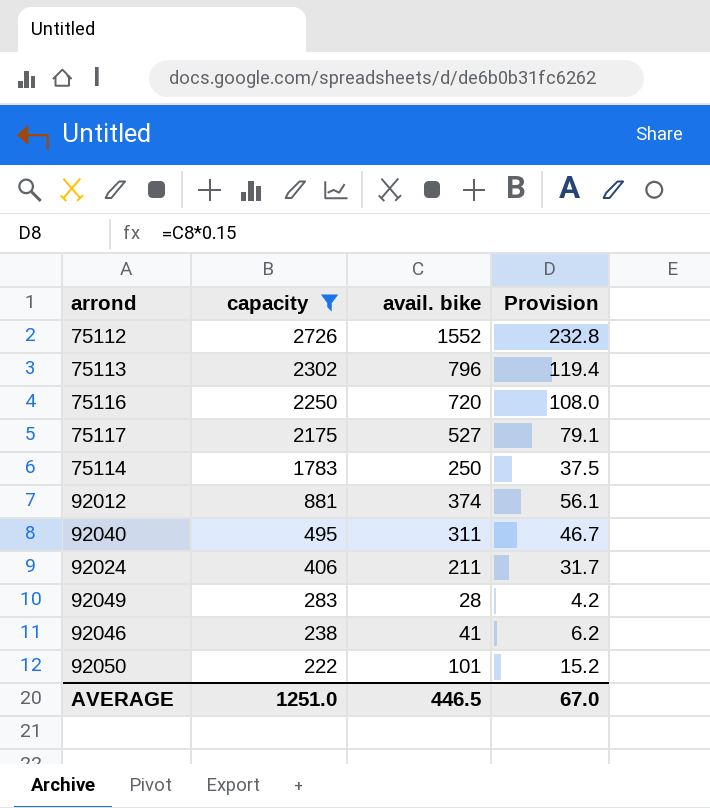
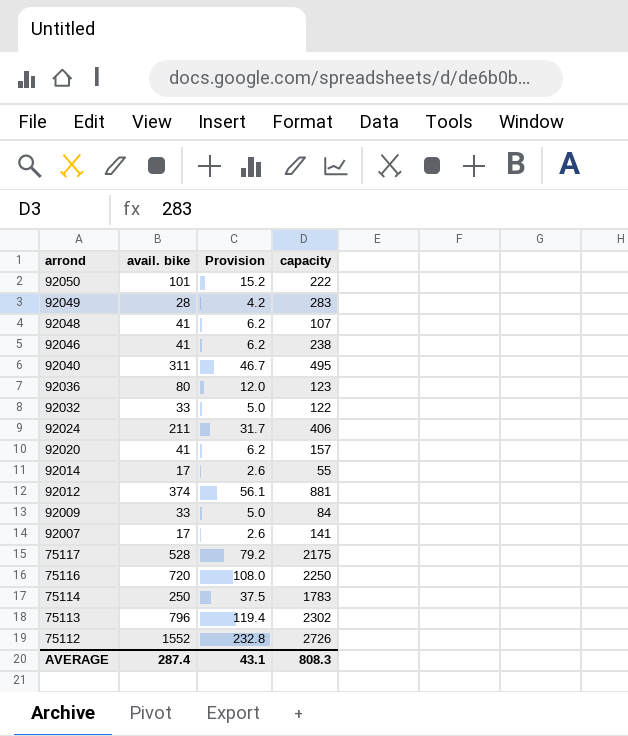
filter: capacity >= 222 -> none
row order: capacity descending -> arrond descending
column capacity | position: 2 -> 4
75117 | avail. bike: 527 -> 528
75117 | Provision: 79.1 -> 79.2
AVERAGE | avail. bike: 446.5 -> 287.4
AVERAGE | Provision: 67.0 -> 43.1
AVERAGE | capacity: 1251.0 -> 808.3

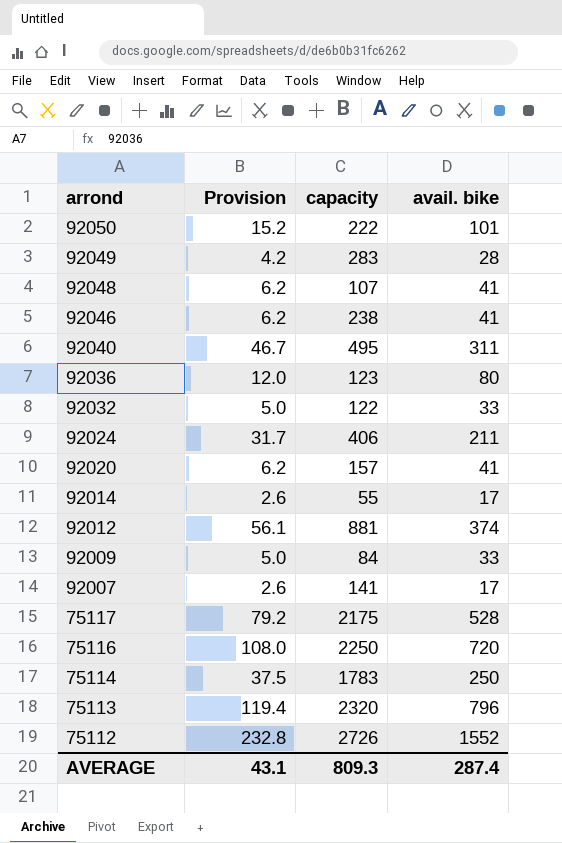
column avail. bike | position: 2 -> 4
75113 | capacity: 2302 -> 2320
AVERAGE | capacity: 808.3 -> 809.3

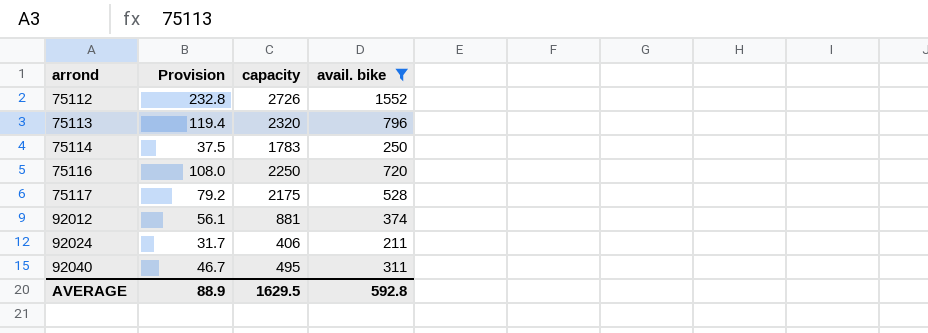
filter: none -> avail. bike >= 211
row order: arrond descending -> arrond ascending
AVERAGE | Provision: 43.1 -> 88.9
AVERAGE | capacity: 809.3 -> 1629.5
AVERAGE | avail. bike: 287.4 -> 592.8

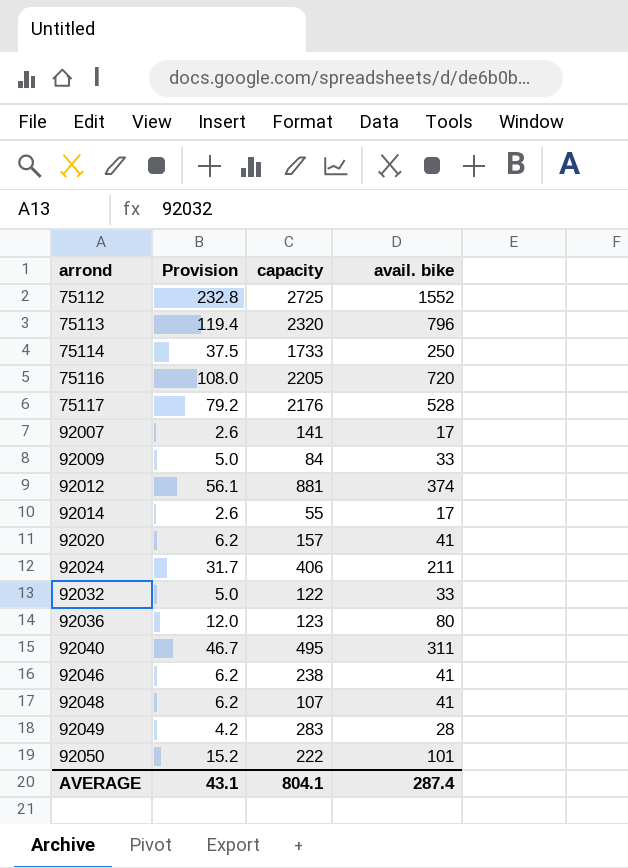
filter: avail. bike >= 211 -> none
75112 | capacity: 2726 -> 2725
75114 | capacity: 1783 -> 1733
75116 | capacity: 2250 -> 2205
75117 | capacity: 2175 -> 2176
AVERAGE | Provision: 88.9 -> 43.1
AVERAGE | capacity: 1629.5 -> 804.1
AVERAGE | avail. bike: 592.8 -> 287.4

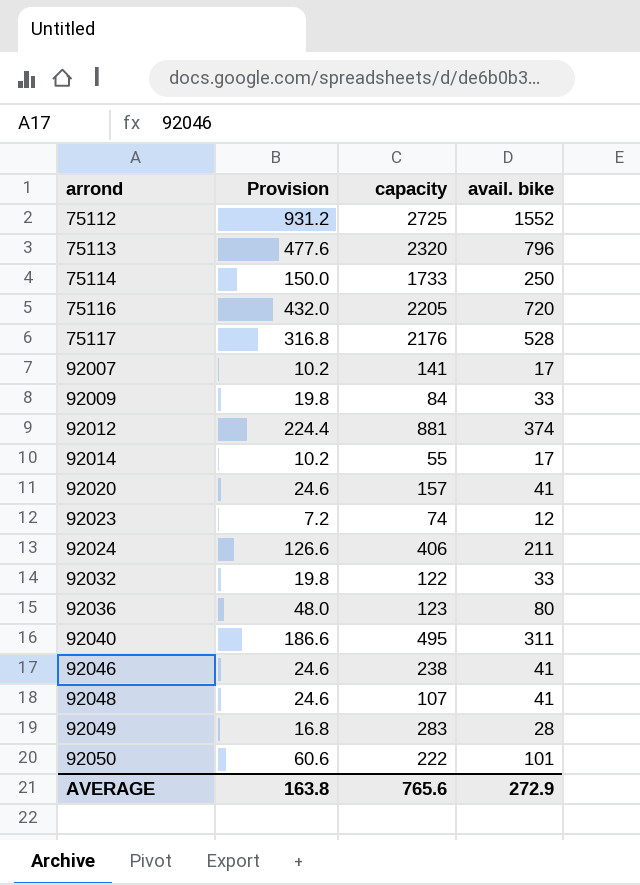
column Provision | formula: [avail. bike] * 0.15 -> [avail. bike] * 0.6
row 92023: none -> 7.2 | 74 | 12
AVERAGE | Provision: 43.1 -> 163.8
AVERAGE | capacity: 804.1 -> 765.6
AVERAGE | avail. bike: 287.4 -> 272.9

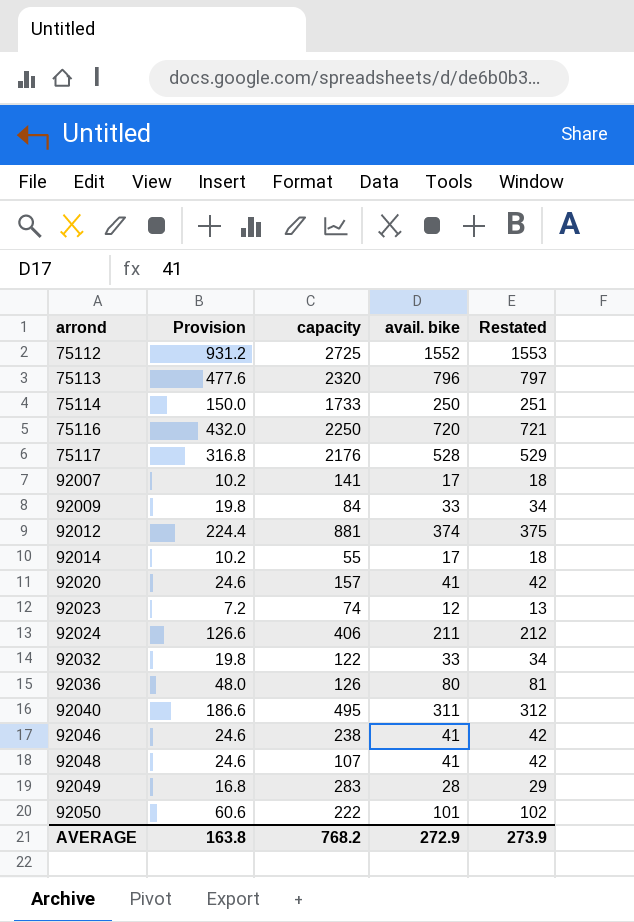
column Restated | formula: none -> [avail. bike] + 1
75116 | capacity: 2205 -> 2250
92036 | capacity: 123 -> 126
AVERAGE | capacity: 765.6 -> 768.2

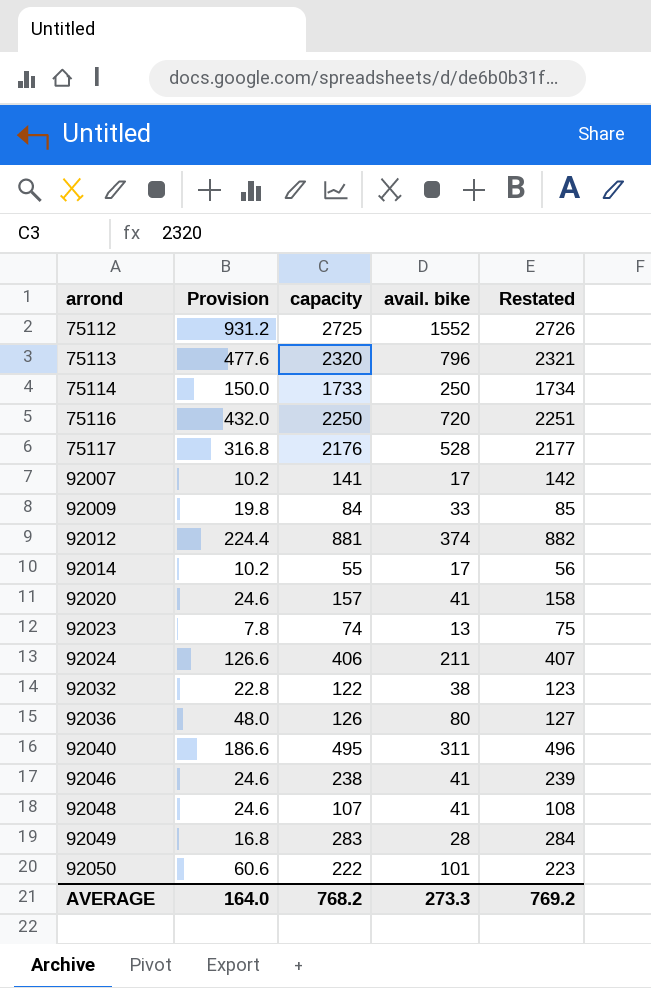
column Restated | formula: [avail. bike] + 1 -> [capacity] + 1
92023 | Provision: 7.2 -> 7.8
92023 | avail. bike: 12 -> 13
92032 | Provision: 19.8 -> 22.8
92032 | avail. bike: 33 -> 38
AVERAGE | Provision: 163.8 -> 164.0
AVERAGE | avail. bike: 272.9 -> 273.3
AVERAGE | Restated: 273.9 -> 769.2

